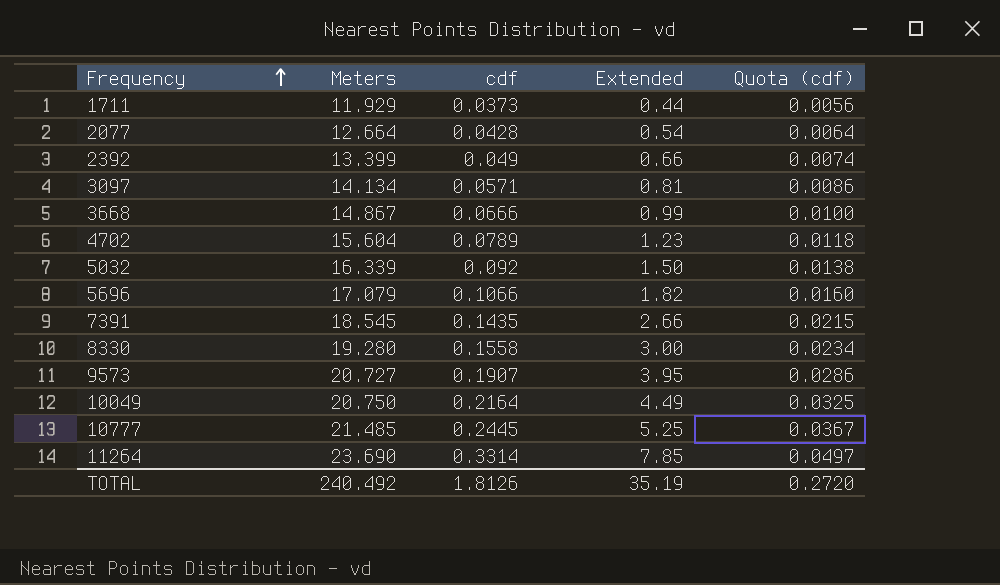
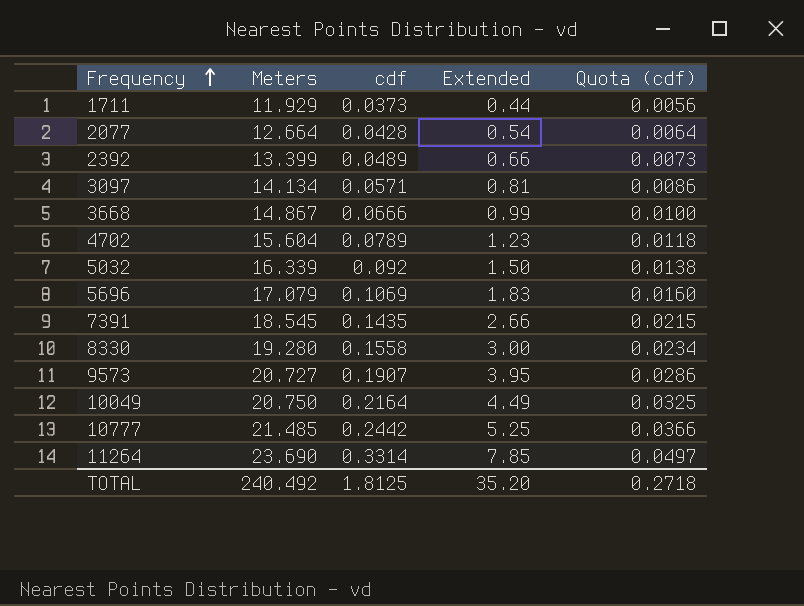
2392 | cdf: 0.049 -> 0.0489
2392 | Quota (cdf): 0.0074 -> 0.0073
5696 | cdf: 0.1066 -> 0.1069
5696 | Extended: 1.82 -> 1.83
10777 | cdf: 0.2445 -> 0.2442
10777 | Quota (cdf): 0.0367 -> 0.0366
TOTAL | cdf: 1.8126 -> 1.8125
TOTAL | Extended: 35.19 -> 35.20
TOTAL | Quota (cdf): 0.2720 -> 0.2718

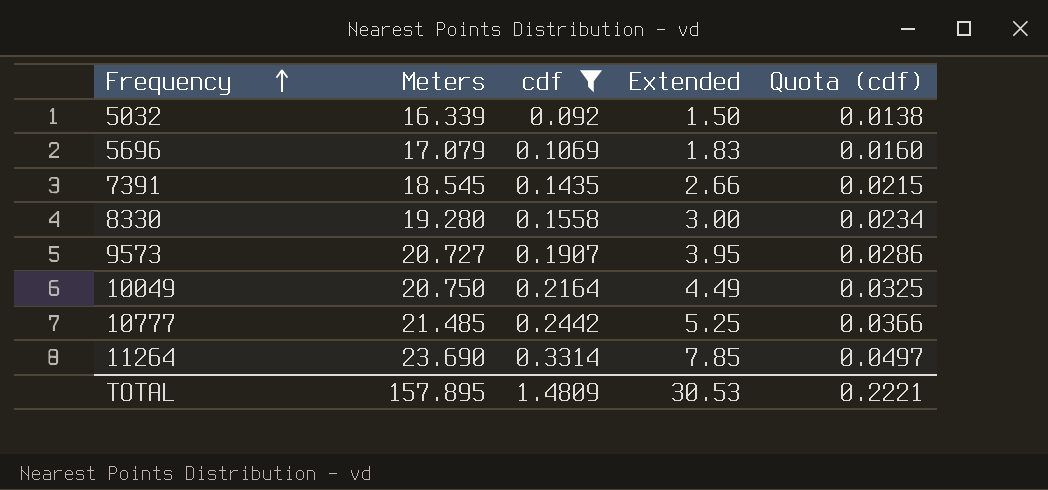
filter: none -> cdf >= 0.092
TOTAL | Meters: 240.492 -> 157.895
TOTAL | cdf: 1.8125 -> 1.4809
TOTAL | Extended: 35.20 -> 30.53
TOTAL | Quota (cdf): 0.2718 -> 0.2221

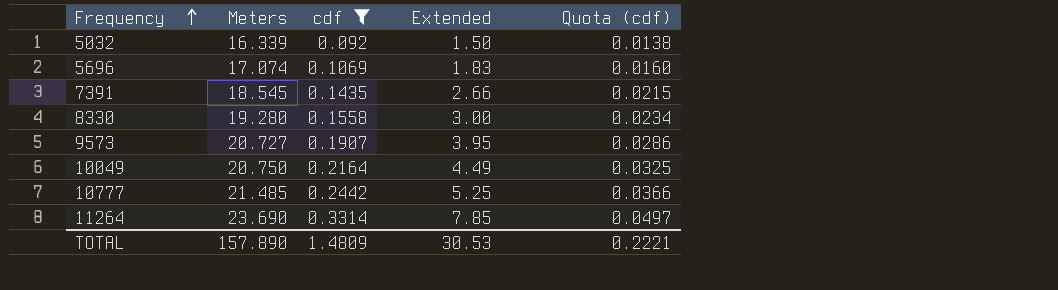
5696 | Meters: 17.079 -> 17.074
TOTAL | Meters: 157.895 -> 157.890

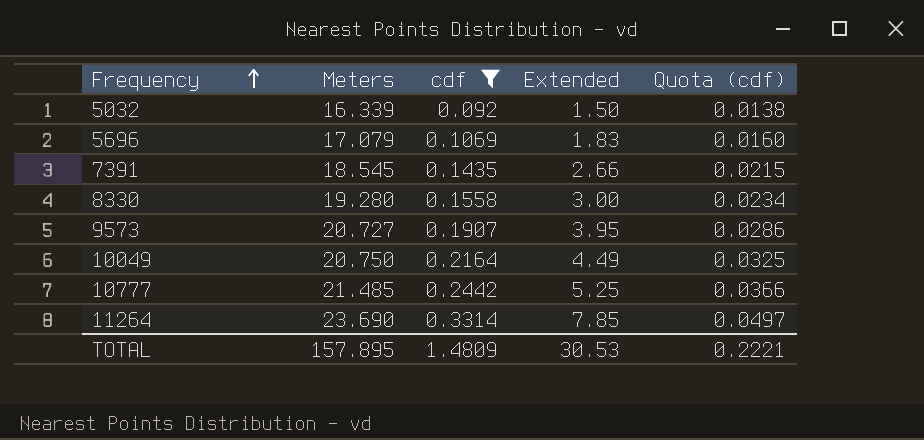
5696 | Meters: 17.074 -> 17.079
TOTAL | Meters: 157.890 -> 157.895

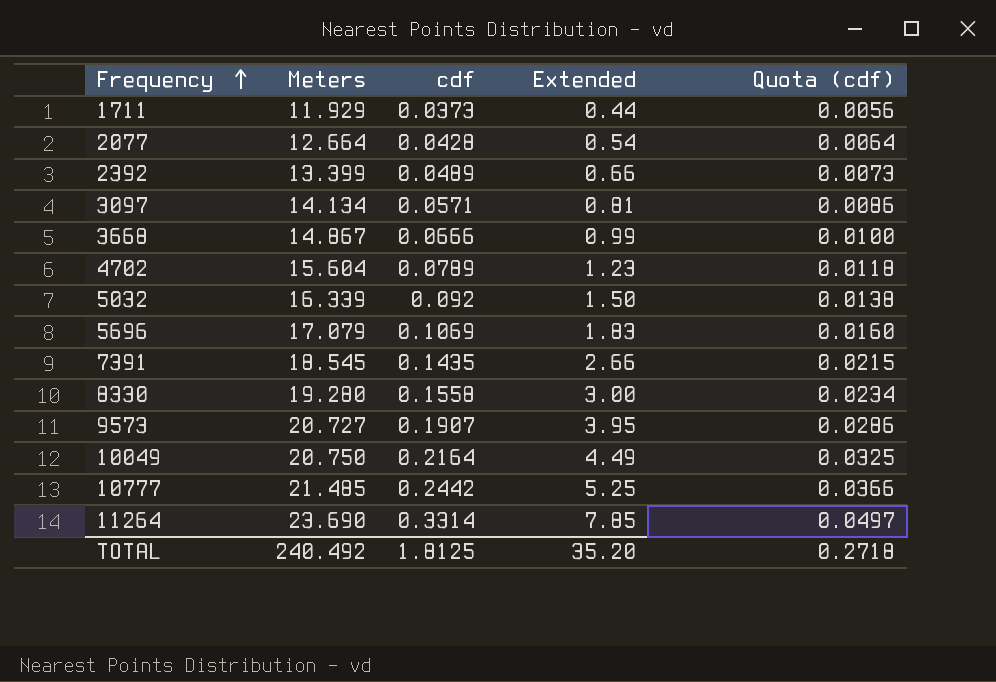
filter: cdf >= 0.092 -> none
TOTAL | Meters: 157.895 -> 240.492
TOTAL | cdf: 1.4809 -> 1.8125
TOTAL | Extended: 30.53 -> 35.20
TOTAL | Quota (cdf): 0.2221 -> 0.2718

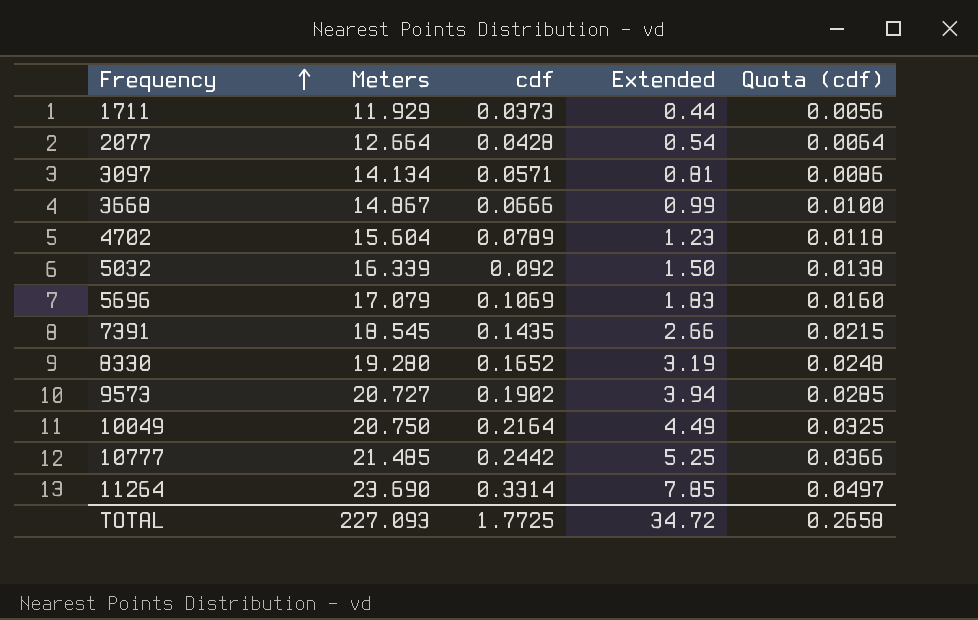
row 2392: 13.399 | 0.0489 | 0.66 | 0.0073 -> none
8330 | cdf: 0.1558 -> 0.1652
8330 | Extended: 3.00 -> 3.19
8330 | Quota (cdf): 0.0234 -> 0.0248
9573 | cdf: 0.1907 -> 0.1902
9573 | Extended: 3.95 -> 3.94
9573 | Quota (cdf): 0.0286 -> 0.0285
TOTAL | Meters: 240.492 -> 227.093
TOTAL | cdf: 1.8125 -> 1.7725
TOTAL | Extended: 35.20 -> 34.72
TOTAL | Quota (cdf): 0.2718 -> 0.2658

